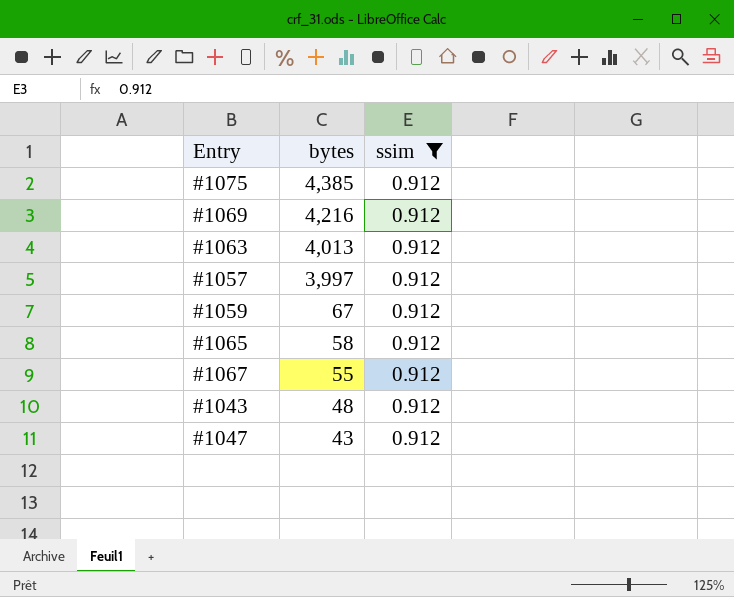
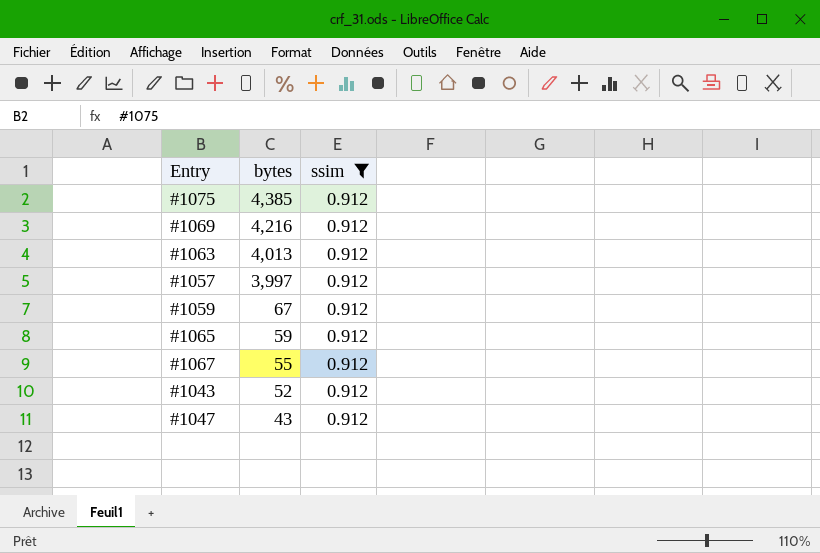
#1065 | bytes: 58 -> 59
#1043 | bytes: 48 -> 52

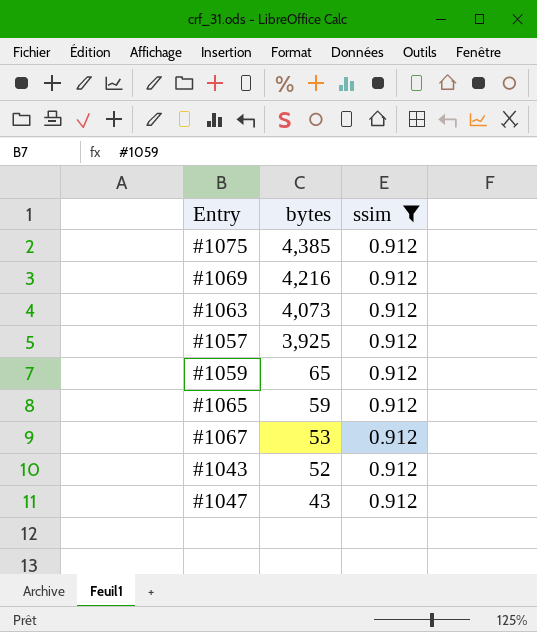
#1063 | bytes: 4,013 -> 4,073
#1057 | bytes: 3,997 -> 3,925
#1059 | bytes: 67 -> 65
#1067 | bytes: 55 -> 53

